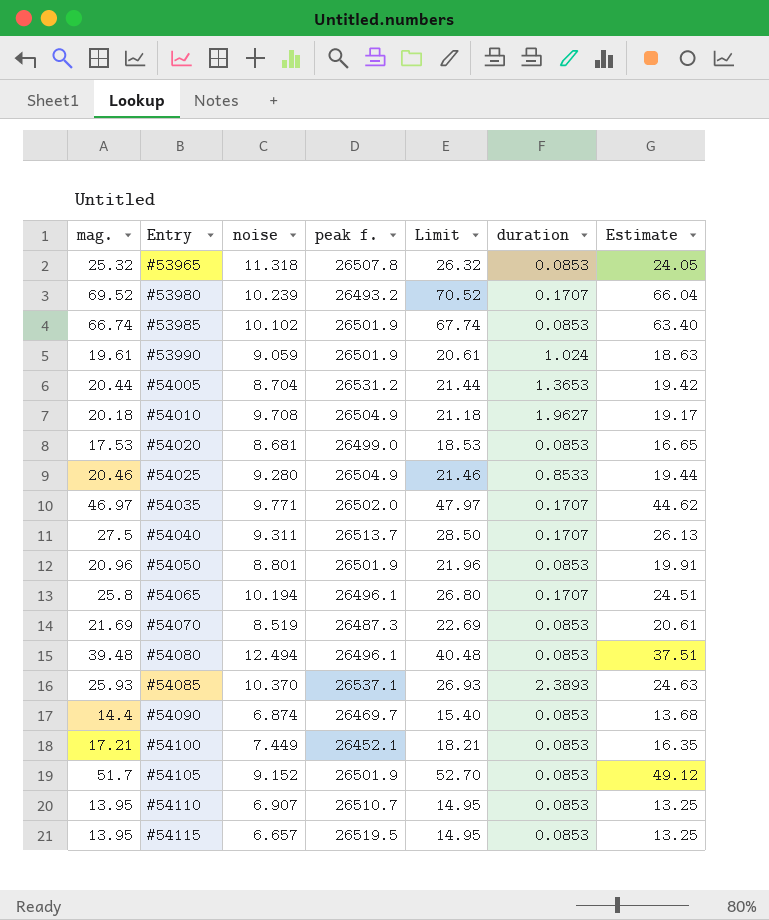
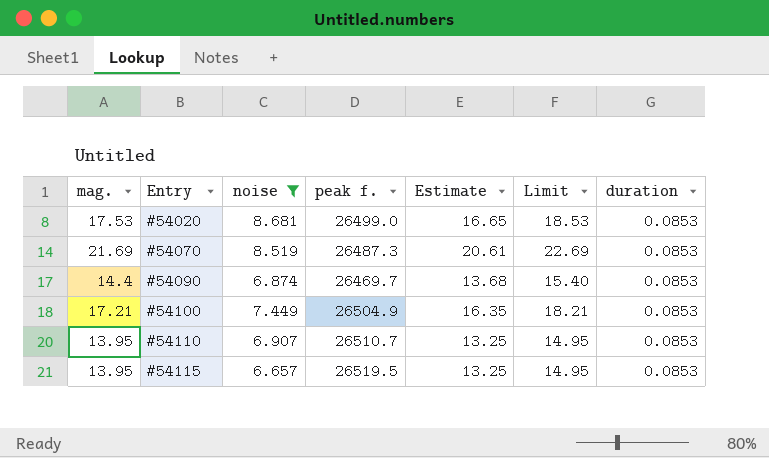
filter: none -> noise <= 8.681
column Estimate | position: 7 -> 5
#54100 | peak f.: 26452.1 -> 26504.9

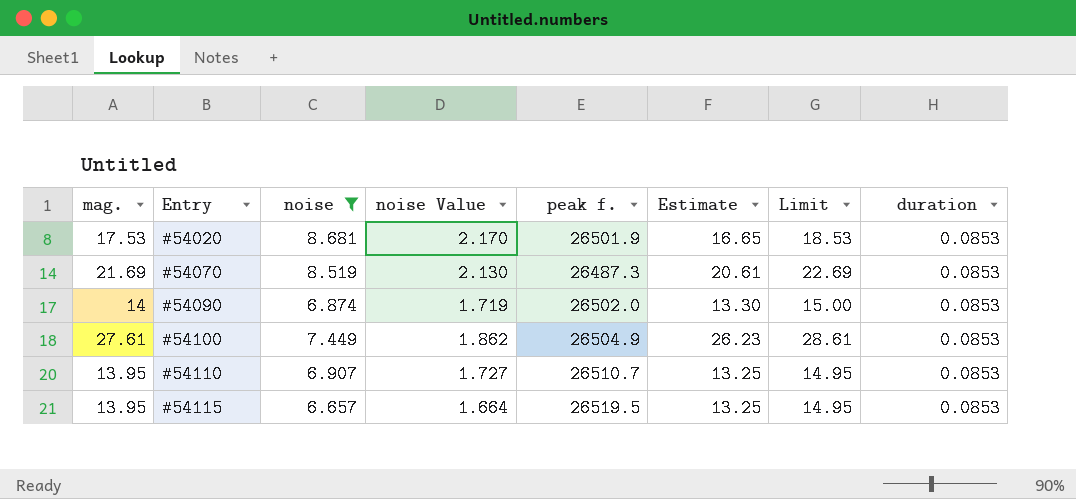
column noise Value | formula: none -> [noise] * 0.25
#54020 | peak f.: 26499.0 -> 26501.9
#54090 | mag.: 14.4 -> 14
#54090 | peak f.: 26469.7 -> 26502.0
#54090 | Estimate: 13.68 -> 13.30
#54090 | Limit: 15.40 -> 15.00
#54100 | mag.: 17.21 -> 27.61
#54100 | Estimate: 16.35 -> 26.23
#54100 | Limit: 18.21 -> 28.61

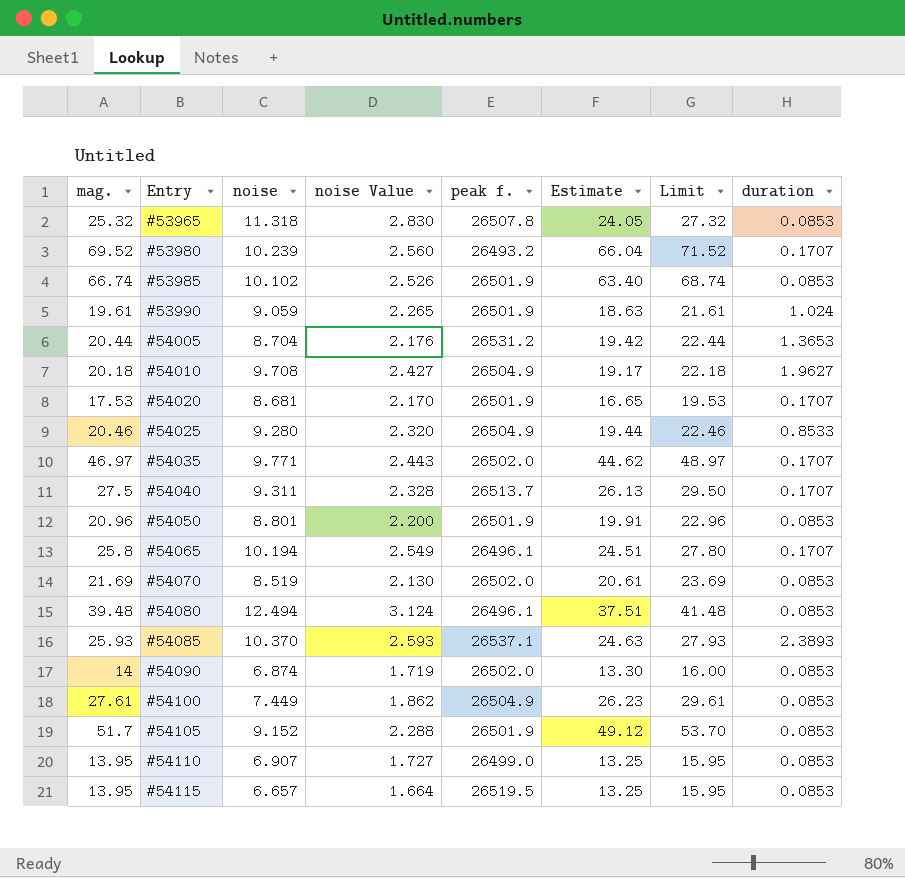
filter: noise <= 8.681 -> none
column Limit | formula: [mag.] + 1 -> [mag.] + 2
#54020 | duration: 0.0853 -> 0.1707
#54070 | peak f.: 26487.3 -> 26502.0
#54110 | peak f.: 26510.7 -> 26499.0

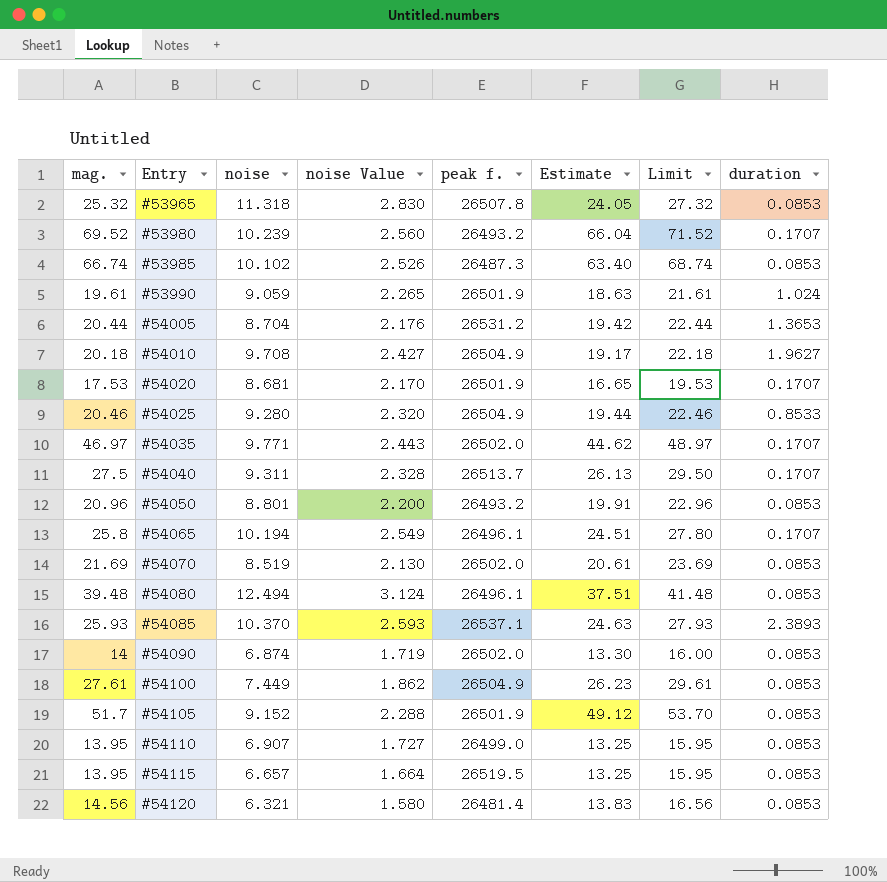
#53985 | peak f.: 26501.9 -> 26487.3
#54050 | peak f.: 26501.9 -> 26493.2
row #54120: none -> 14.56 | 6.321 | 1.580 | 26481.4 | 13.83 | 16.56 | 0.0853

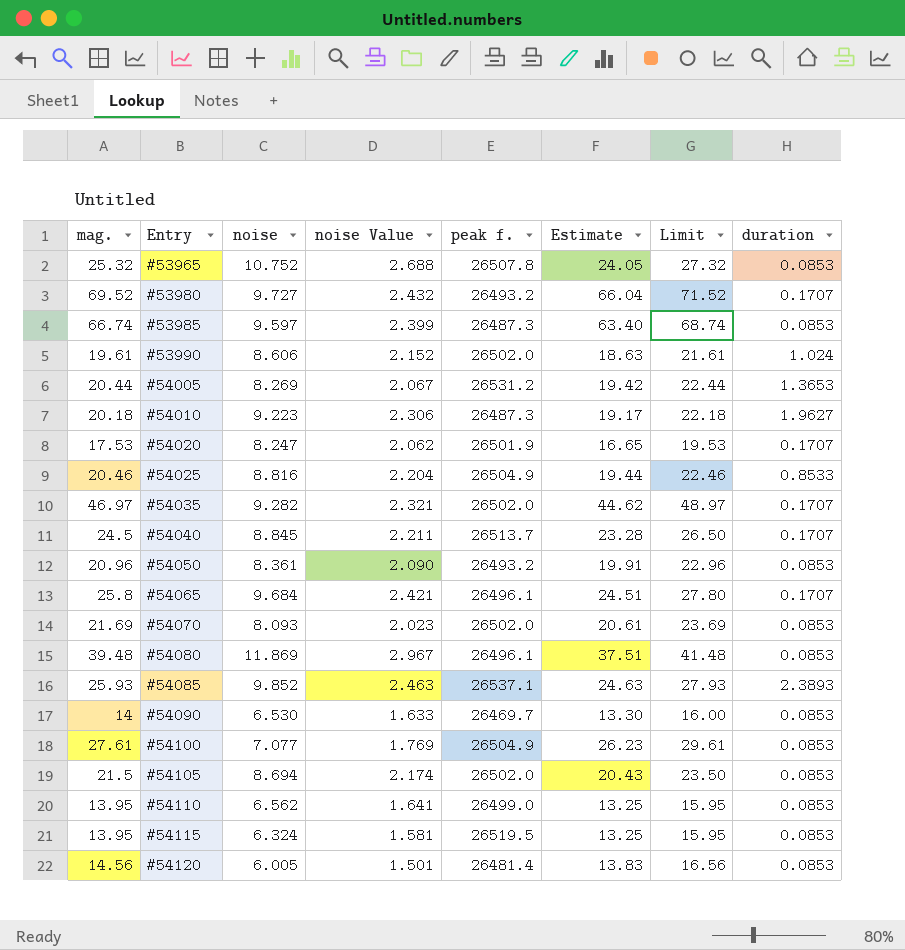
#53965 | noise: 11.318 -> 10.752
#53965 | noise Value: 2.830 -> 2.688
#53980 | noise: 10.239 -> 9.727
#53980 | noise Value: 2.560 -> 2.432
#53985 | noise: 10.102 -> 9.597
#53985 | noise Value: 2.526 -> 2.399
#53990 | noise: 9.059 -> 8.606
#53990 | noise Value: 2.265 -> 2.152
#53990 | peak f.: 26501.9 -> 26502.0
#54005 | noise: 8.704 -> 8.269
#54005 | noise Value: 2.176 -> 2.067
#54010 | noise: 9.708 -> 9.223
#54010 | noise Value: 2.427 -> 2.306
#54010 | peak f.: 26504.9 -> 26487.3
#54020 | noise: 8.681 -> 8.247
#54020 | noise Value: 2.170 -> 2.062
#54025 | noise: 9.280 -> 8.816
#54025 | noise Value: 2.320 -> 2.204
#54035 | noise: 9.771 -> 9.282
#54035 | noise Value: 2.443 -> 2.321
#54040 | mag.: 27.5 -> 24.5
#54040 | noise: 9.311 -> 8.845
#54040 | noise Value: 2.328 -> 2.211
#54040 | Estimate: 26.13 -> 23.28
#54040 | Limit: 29.50 -> 26.50
#54050 | noise: 8.801 -> 8.361
#54050 | noise Value: 2.200 -> 2.090
#54065 | noise: 10.194 -> 9.684
#54065 | noise Value: 2.549 -> 2.421
#54070 | noise: 8.519 -> 8.093
#54070 | noise Value: 2.130 -> 2.023
#54080 | noise: 12.494 -> 11.869
#54080 | noise Value: 3.124 -> 2.967
#54085 | noise: 10.370 -> 9.852
#54085 | noise Value: 2.593 -> 2.463
#54090 | noise: 6.874 -> 6.530
#54090 | noise Value: 1.719 -> 1.633
#54090 | peak f.: 26502.0 -> 26469.7
#54100 | noise: 7.449 -> 7.077
#54100 | noise Value: 1.862 -> 1.769
#54105 | mag.: 51.7 -> 21.5
#54105 | noise: 9.152 -> 8.694
#54105 | noise Value: 2.288 -> 2.174
#54105 | peak f.: 26501.9 -> 26502.0
#54105 | Estimate: 49.12 -> 20.43
#54105 | Limit: 53.70 -> 23.50
#54110 | noise: 6.907 -> 6.562
#54110 | noise Value: 1.727 -> 1.641
#54115 | noise: 6.657 -> 6.324
#54115 | noise Value: 1.664 -> 1.581
#54120 | noise: 6.321 -> 6.005
#54120 | noise Value: 1.580 -> 1.501

